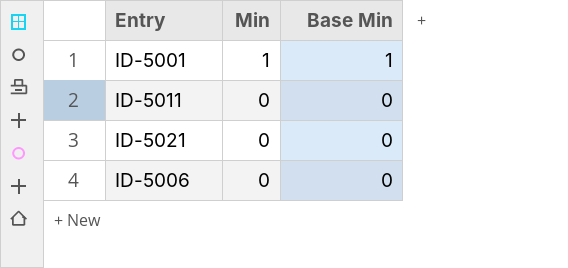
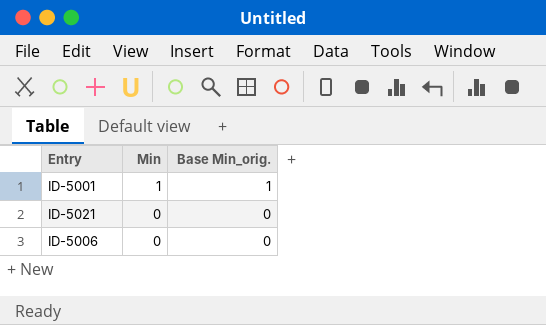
column name: Base Min -> Base Min_orig.
row ID-5011: 0 | 0 -> none

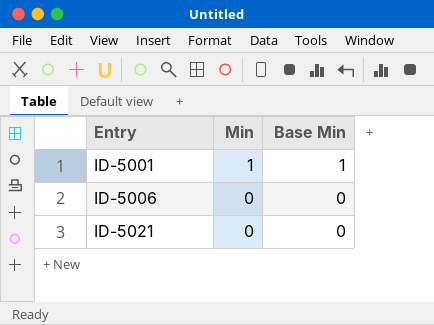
row order: Min descending -> Entry ascending
column name: Base Min_orig. -> Base Min

